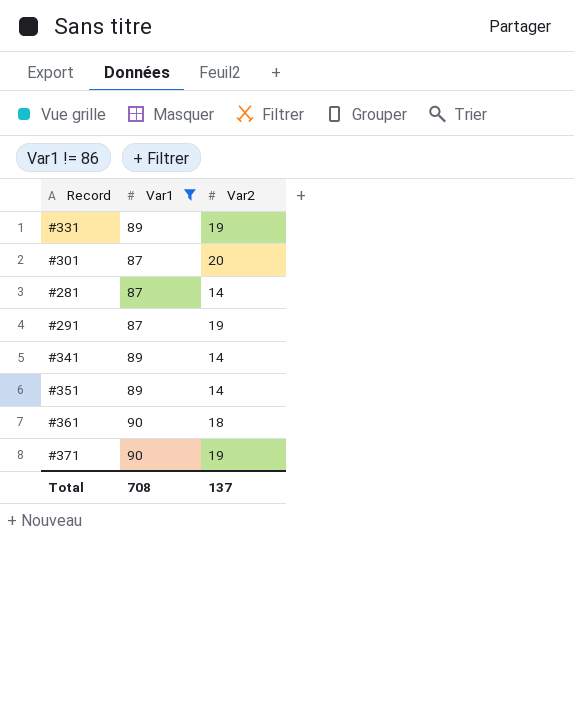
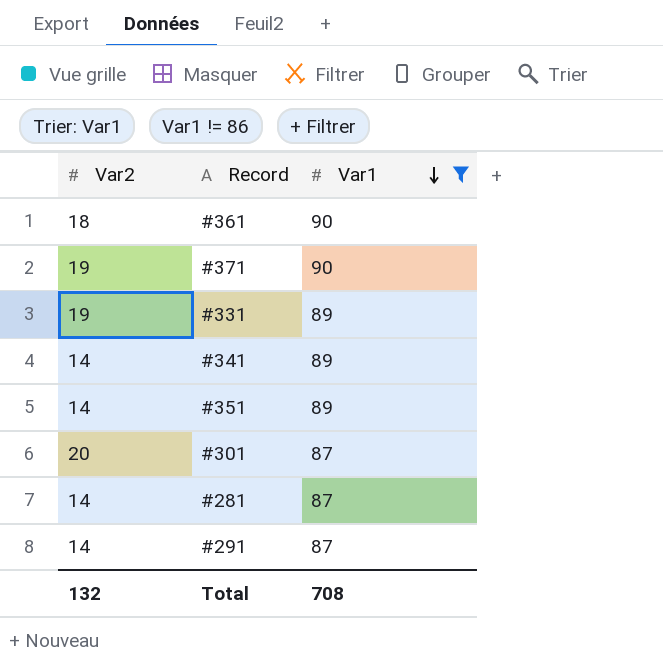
row order: none -> Var1 descending
column Var2 | position: 3 -> 1
#291 | Var2: 19 -> 14
Total | Var2: 137 -> 132

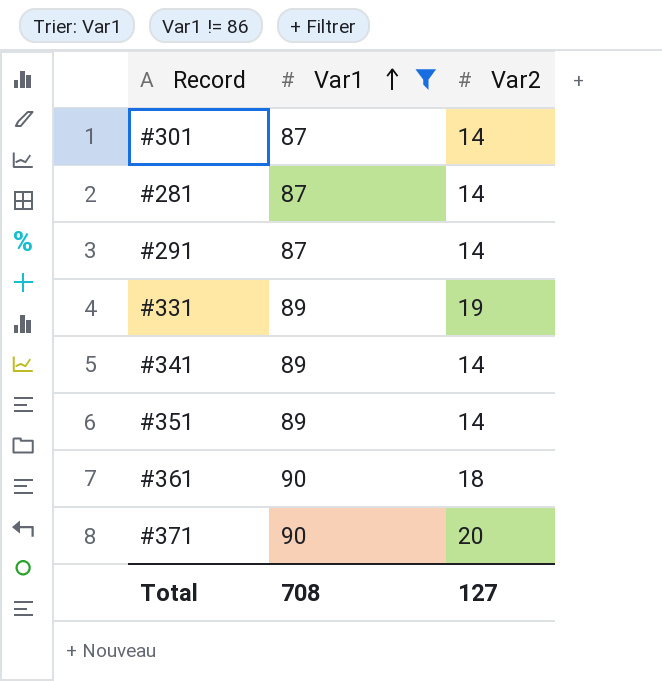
row order: Var1 descending -> Var1 ascending
column Var2 | position: 1 -> 3
#301 | Var2: 20 -> 14
#371 | Var2: 19 -> 20
Total | Var2: 132 -> 127

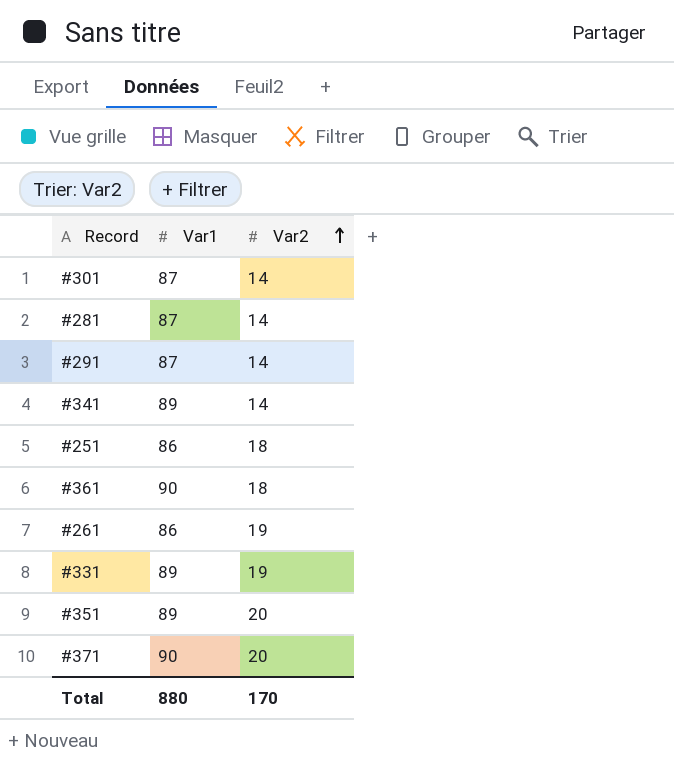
filter: Var1 != 86 -> none
row order: Var1 ascending -> Var2 ascending
#351 | Var2: 14 -> 20
Total | Var1: 708 -> 880
Total | Var2: 127 -> 170

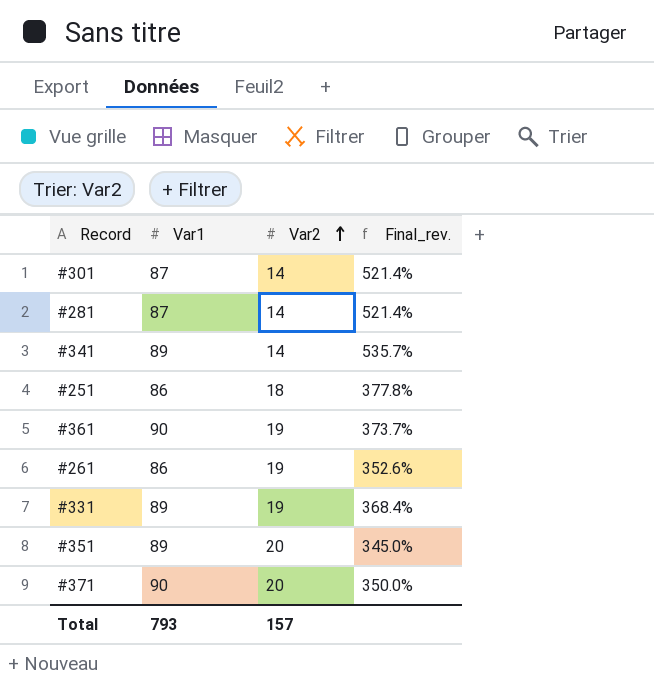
column Final_rev. | formula: none -> ([Var1] - [Var2]) / [Var2]
row #291: 87 | 14 -> none
#361 | Var2: 18 -> 19
Total | Var1: 880 -> 793
Total | Var2: 170 -> 157

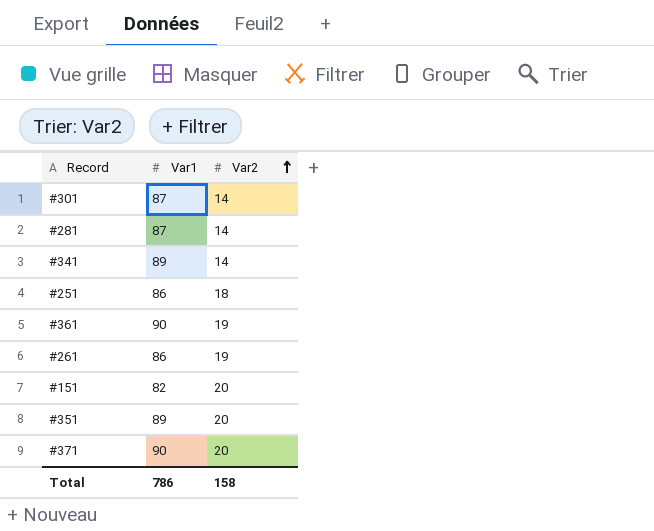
column Final_rev. | formula: ([Var1] - [Var2]) / [Var2] -> none
row #331: 89 | 19 | 368.4% -> none
row #151: none -> 82 | 20
Total | Var1: 793 -> 786
Total | Var2: 157 -> 158

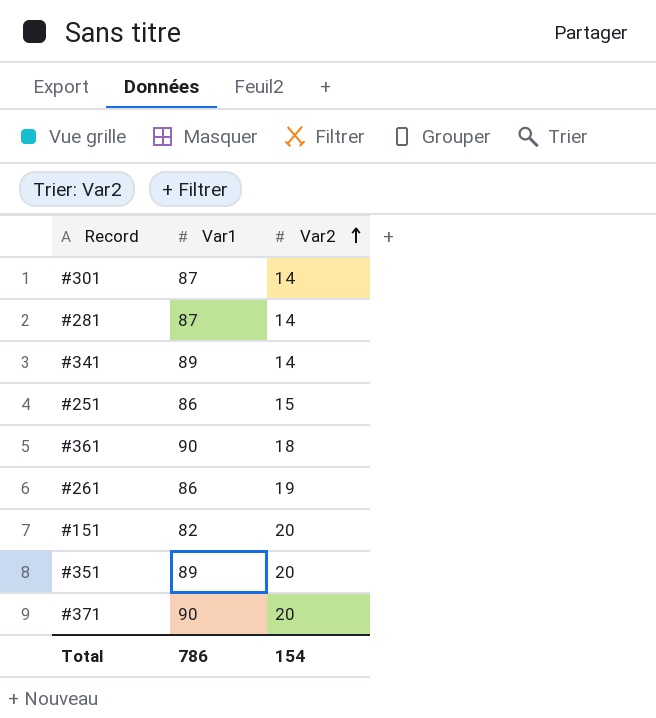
#251 | Var2: 18 -> 15
#361 | Var2: 19 -> 18
Total | Var2: 158 -> 154

